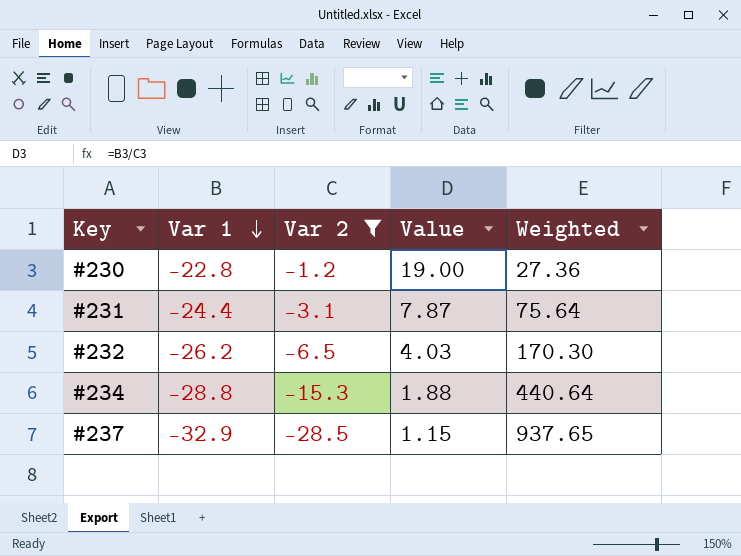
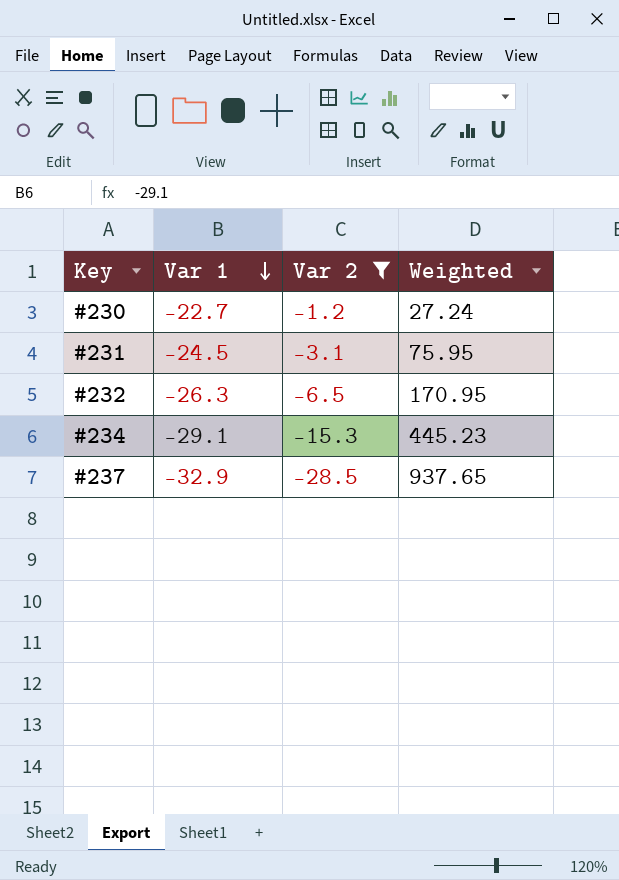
column Value | formula: [Var 1] / [Var 2] -> none
#230 | Var 1: -22.8 -> -22.7
#230 | Weighted: 27.36 -> 27.24
#231 | Var 1: -24.4 -> -24.5
#231 | Weighted: 75.64 -> 75.95
#232 | Var 1: -26.2 -> -26.3
#232 | Weighted: 170.30 -> 170.95
#234 | Var 1: -28.8 -> -29.1
#234 | Weighted: 440.64 -> 445.23

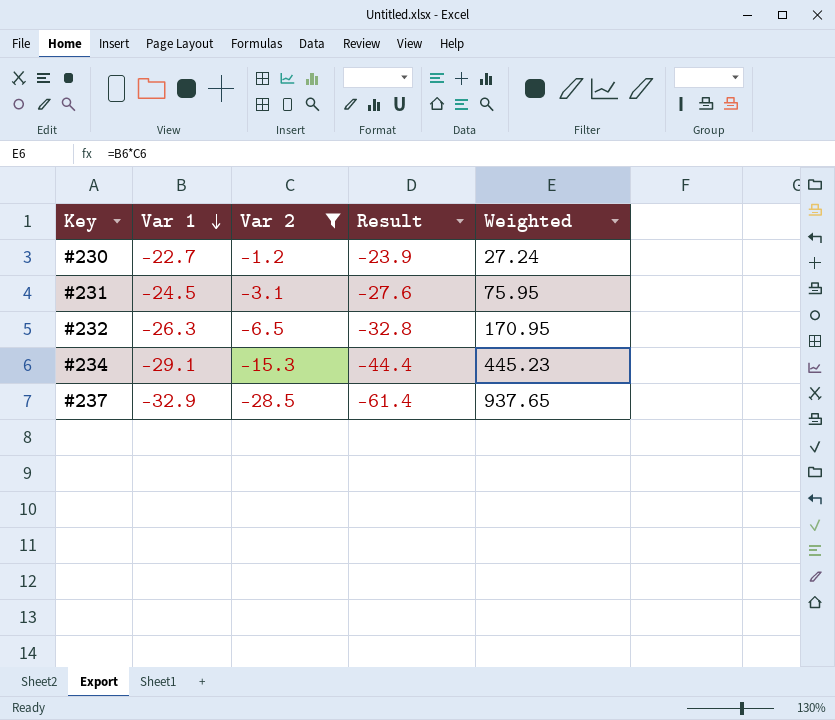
column Result | formula: none -> [Var 1] + [Var 2]

